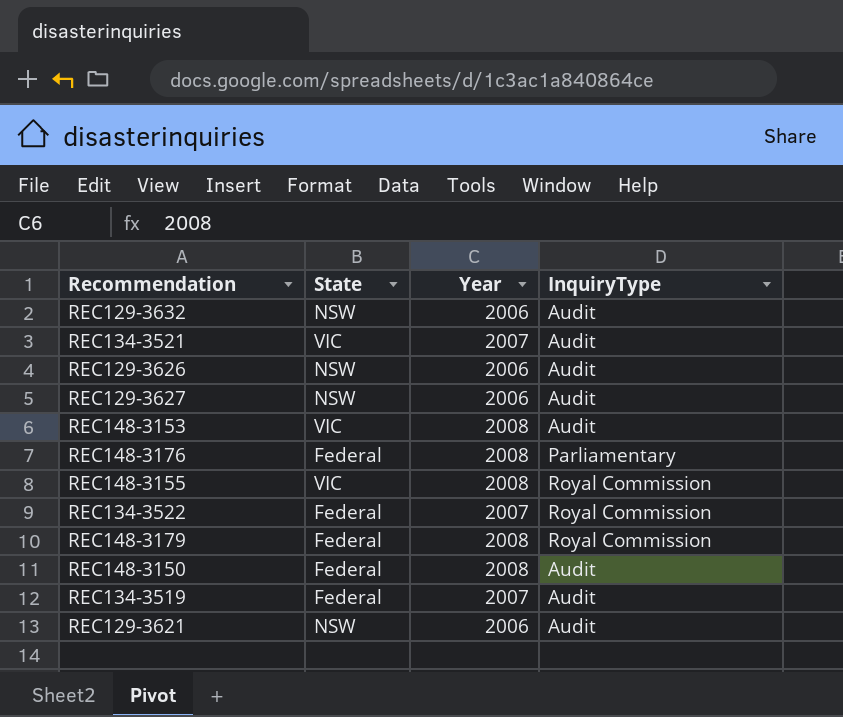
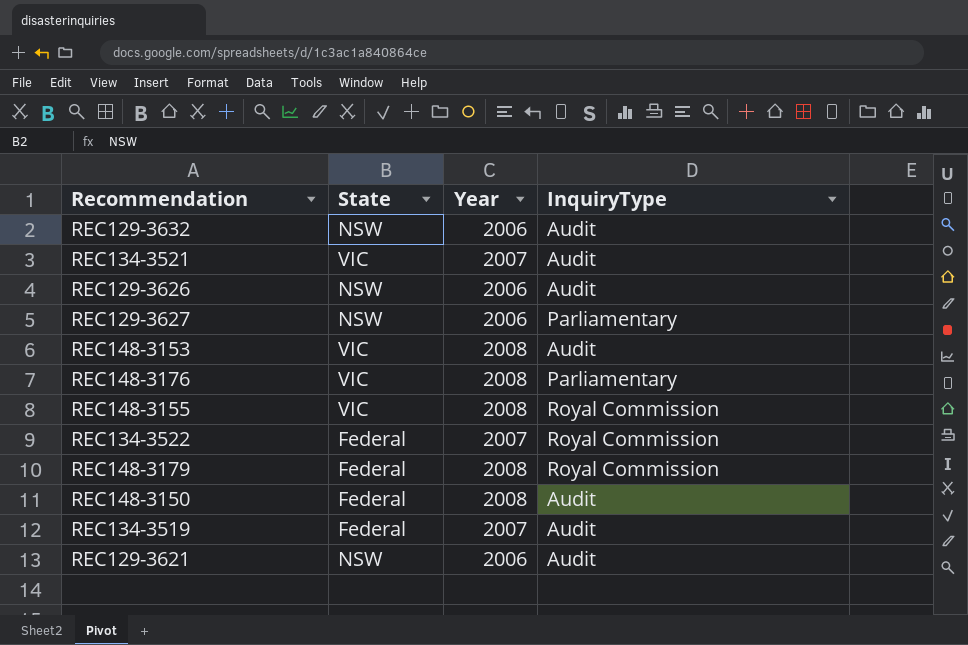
REC129-3627 | InquiryType: Audit -> Parliamentary
REC148-3176 | State: Federal -> VIC

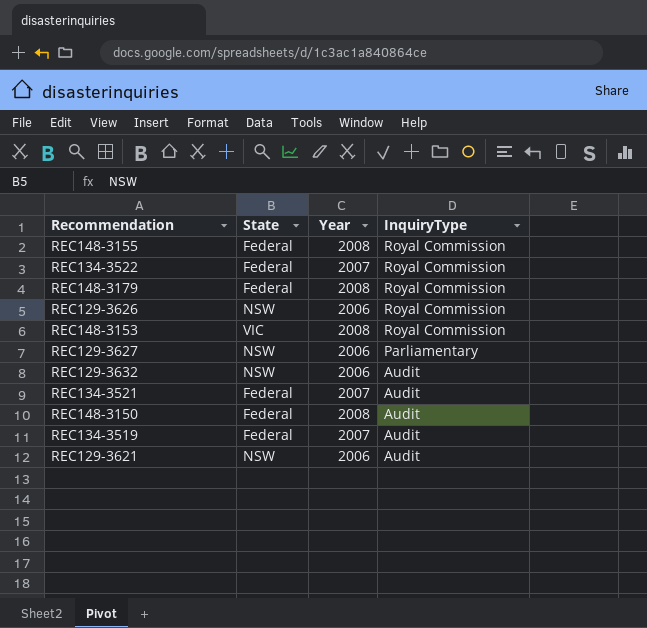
row order: none -> InquiryType descending
row REC148-3176: VIC | 2008 | Parliamentary -> none
REC148-3155 | State: VIC -> Federal
REC129-3626 | InquiryType: Audit -> Royal Commission
REC148-3153 | InquiryType: Audit -> Royal Commission
REC134-3521 | State: VIC -> Federal

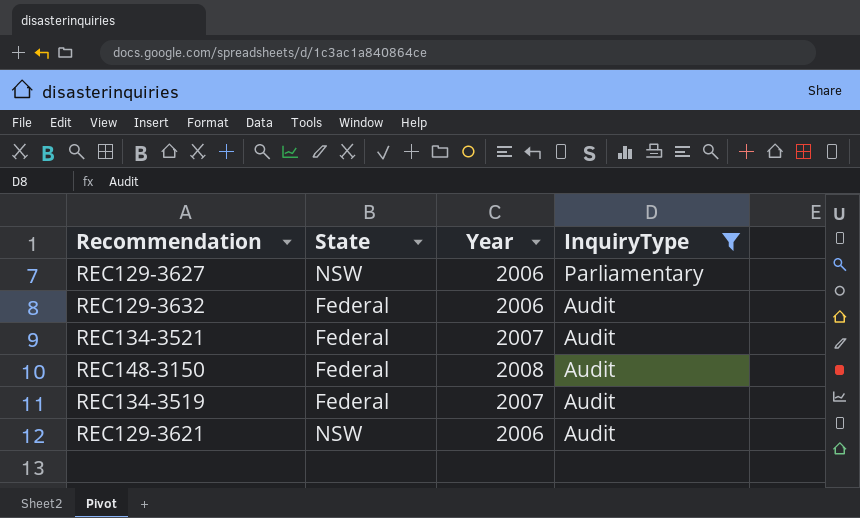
filter: none -> InquiryType != Royal Commission
REC129-3632 | State: NSW -> Federal

